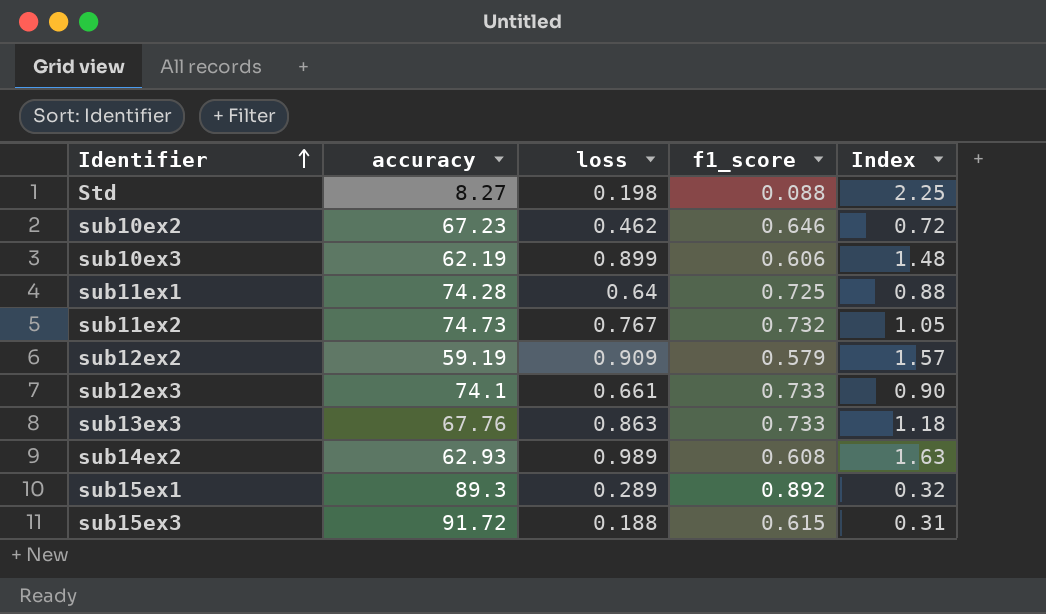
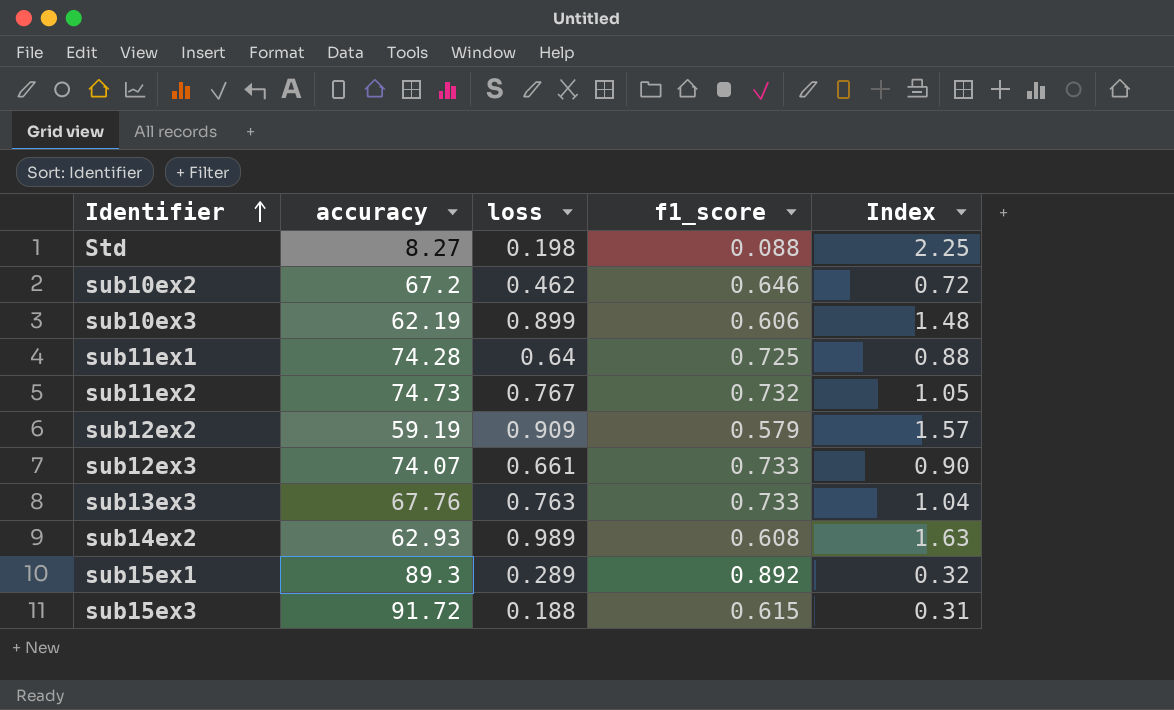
sub10ex2 | accuracy: 67.23 -> 67.2
sub12ex3 | accuracy: 74.1 -> 74.07
sub13ex3 | loss: 0.863 -> 0.763
sub13ex3 | Index: 1.18 -> 1.04

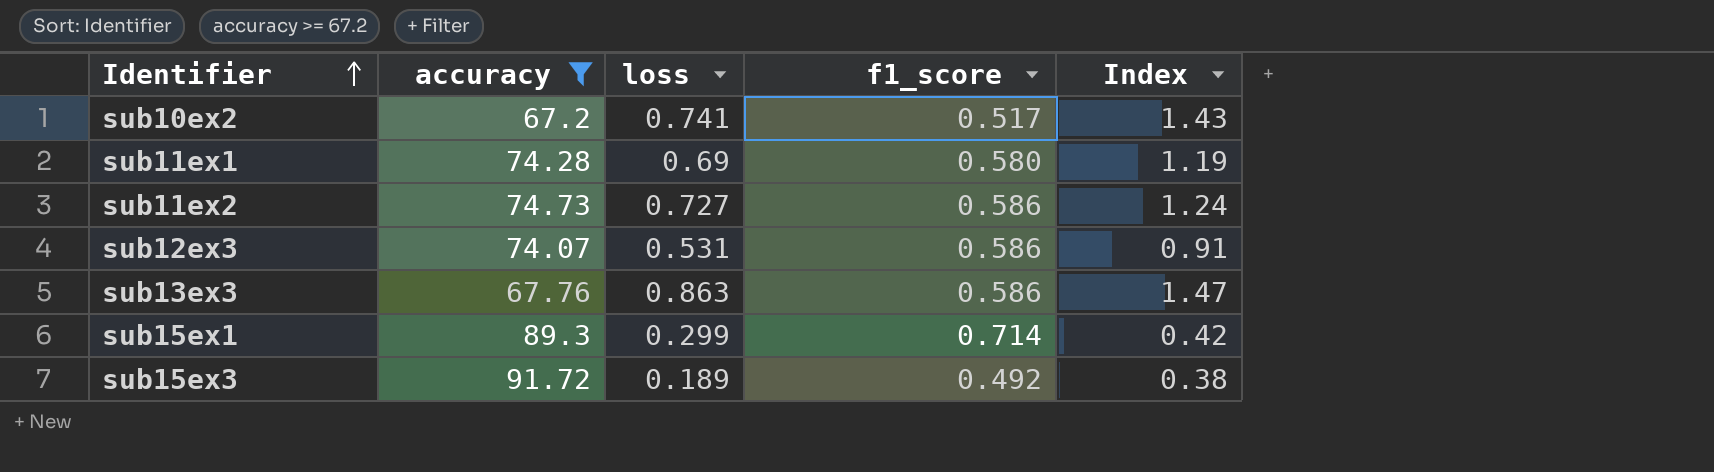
filter: none -> accuracy >= 67.2
sub10ex2 | loss: 0.462 -> 0.741
sub10ex2 | f1_score: 0.646 -> 0.517
sub10ex2 | Index: 0.72 -> 1.43
sub11ex1 | loss: 0.64 -> 0.69
sub11ex1 | f1_score: 0.725 -> 0.580
sub11ex1 | Index: 0.88 -> 1.19
sub11ex2 | loss: 0.767 -> 0.727
sub11ex2 | f1_score: 0.732 -> 0.586
sub11ex2 | Index: 1.05 -> 1.24
sub12ex3 | loss: 0.661 -> 0.531
sub12ex3 | f1_score: 0.733 -> 0.586
sub12ex3 | Index: 0.90 -> 0.91
sub13ex3 | loss: 0.763 -> 0.863
sub13ex3 | f1_score: 0.733 -> 0.586
sub13ex3 | Index: 1.04 -> 1.47
sub15ex1 | loss: 0.289 -> 0.299
sub15ex1 | f1_score: 0.892 -> 0.714
sub15ex1 | Index: 0.32 -> 0.42
sub15ex3 | loss: 0.188 -> 0.189
sub15ex3 | f1_score: 0.615 -> 0.492
sub15ex3 | Index: 0.31 -> 0.38

